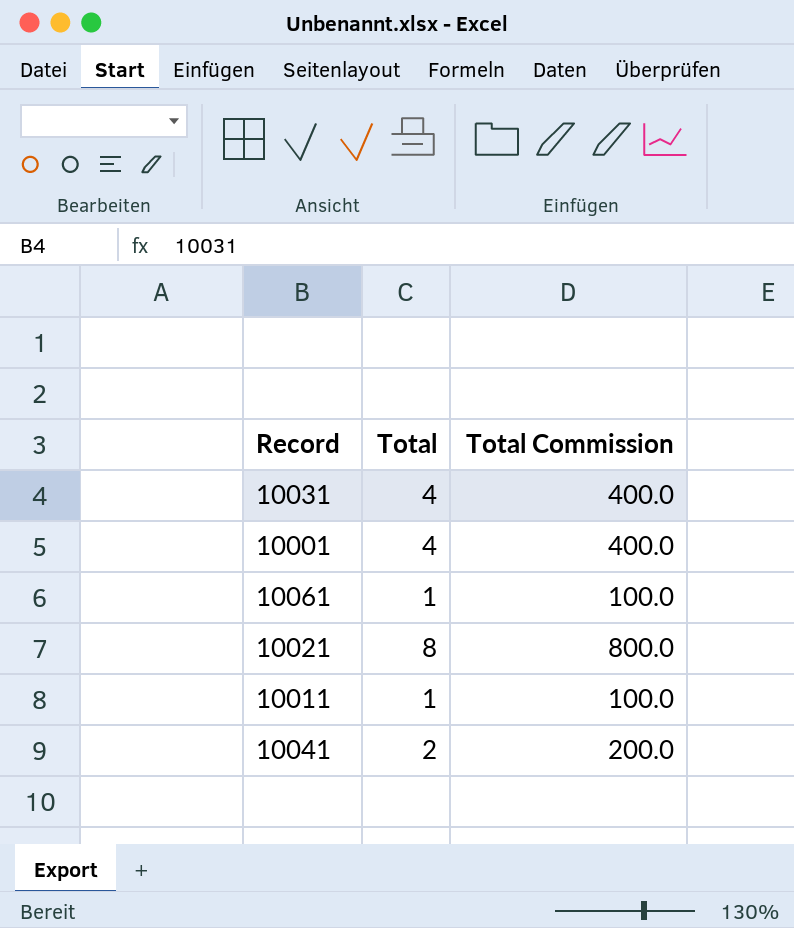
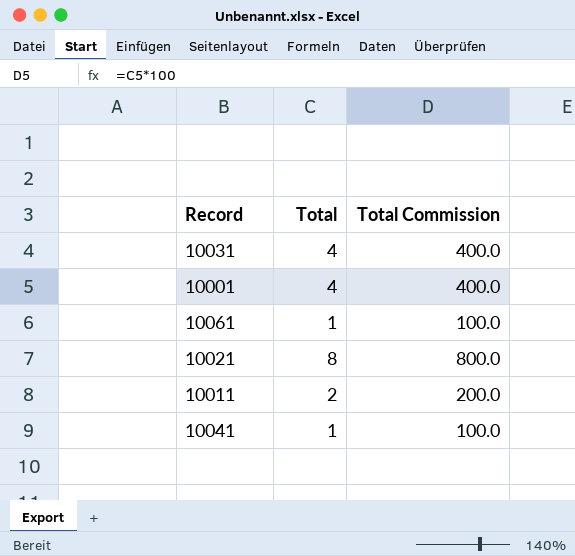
10011 | Total: 1 -> 2
10011 | Total Commission: 100.0 -> 200.0
10041 | Total: 2 -> 1
10041 | Total Commission: 200.0 -> 100.0

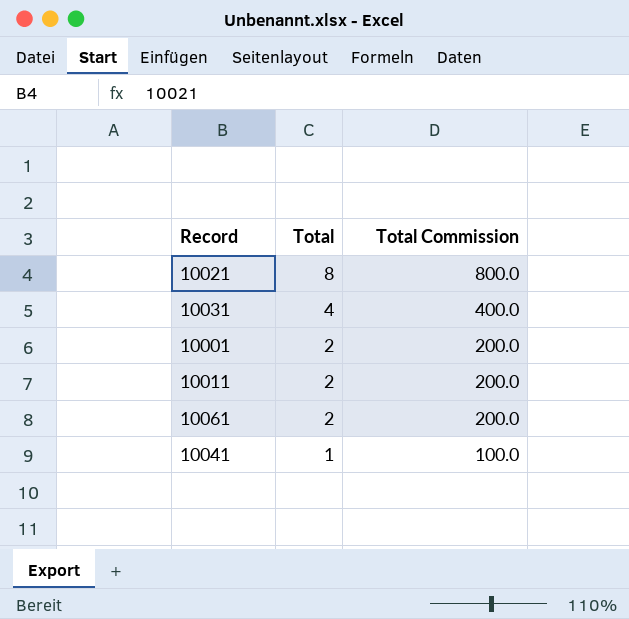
row order: none -> Total descending
10001 | Total: 4 -> 2
10001 | Total Commission: 400.0 -> 200.0
10061 | Total: 1 -> 2
10061 | Total Commission: 100.0 -> 200.0

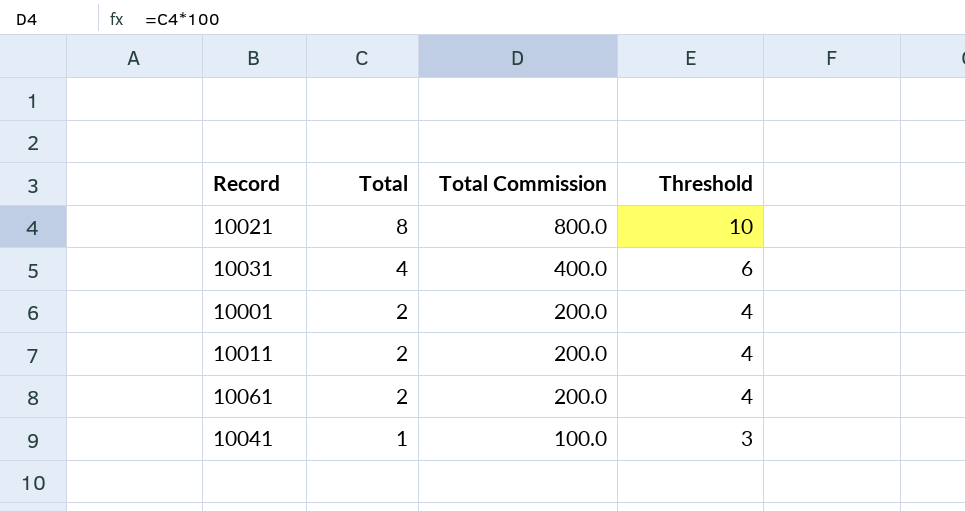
column Threshold | formula: none -> [Total] + 2

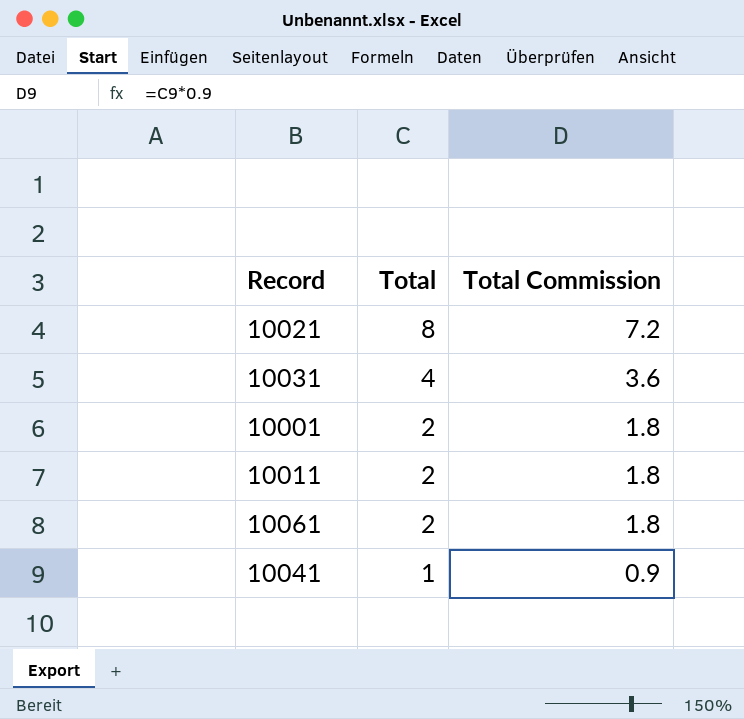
column Threshold | formula: [Total] + 2 -> none
column Total Commission | formula: [Total] * 100 -> [Total] * 0.9

